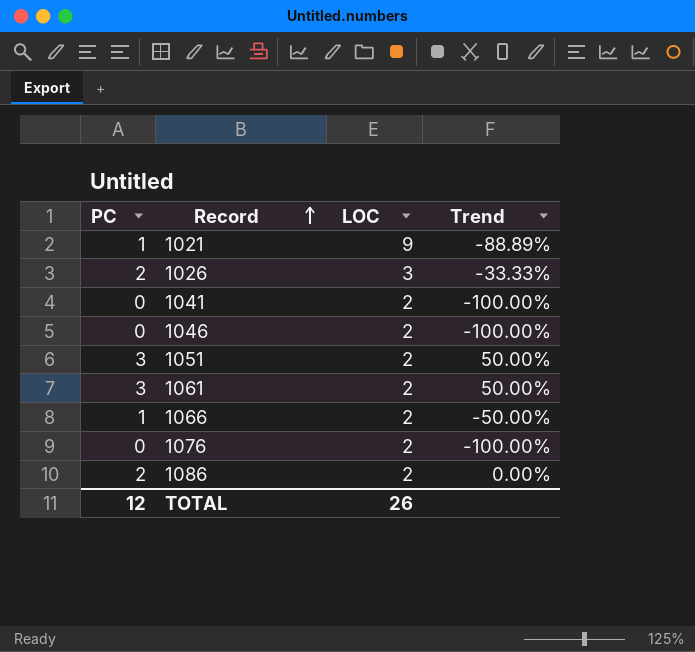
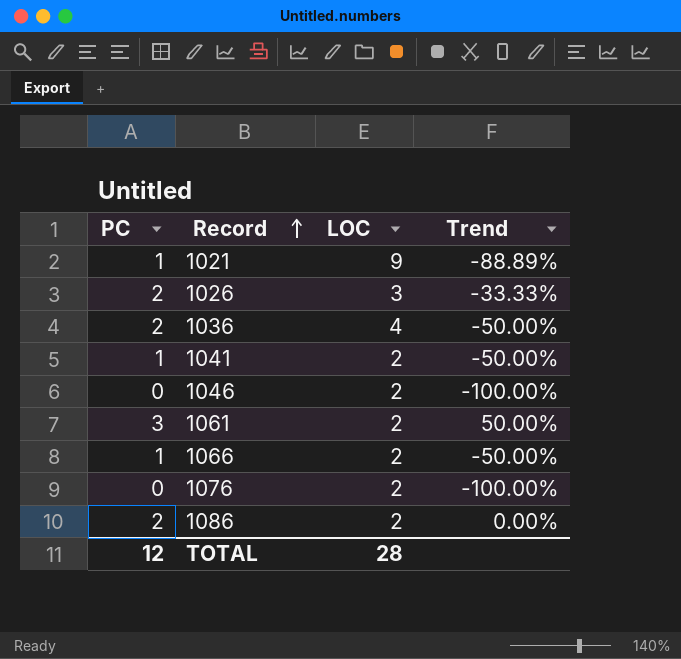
row 1051: 3 | 2 | 50.00% -> none
row 1036: none -> 2 | 4 | -50.00%
1041 | PC: 0 -> 1
1041 | Trend: -100.00% -> -50.00%
TOTAL | LOC: 26 -> 28

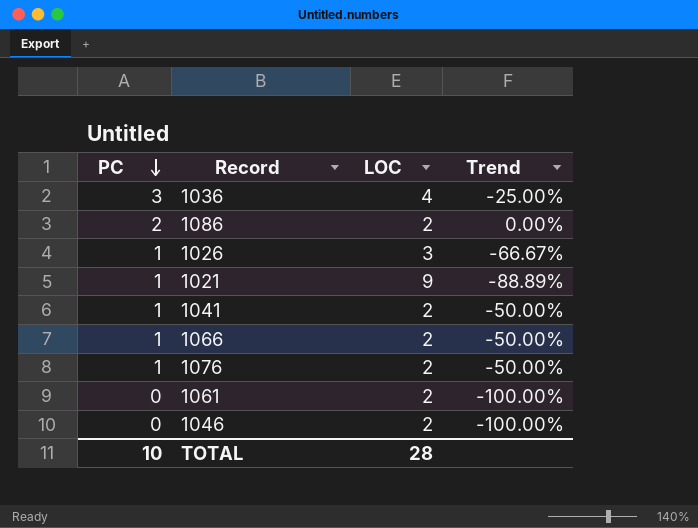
row order: Record ascending -> PC descending
1036 | PC: 2 -> 3
1036 | Trend: -50.00% -> -25.00%
1026 | PC: 2 -> 1
1026 | Trend: -33.33% -> -66.67%
1076 | PC: 0 -> 1
1076 | Trend: -100.00% -> -50.00%
1061 | PC: 3 -> 0
1061 | Trend: 50.00% -> -100.00%
TOTAL | PC: 12 -> 10

